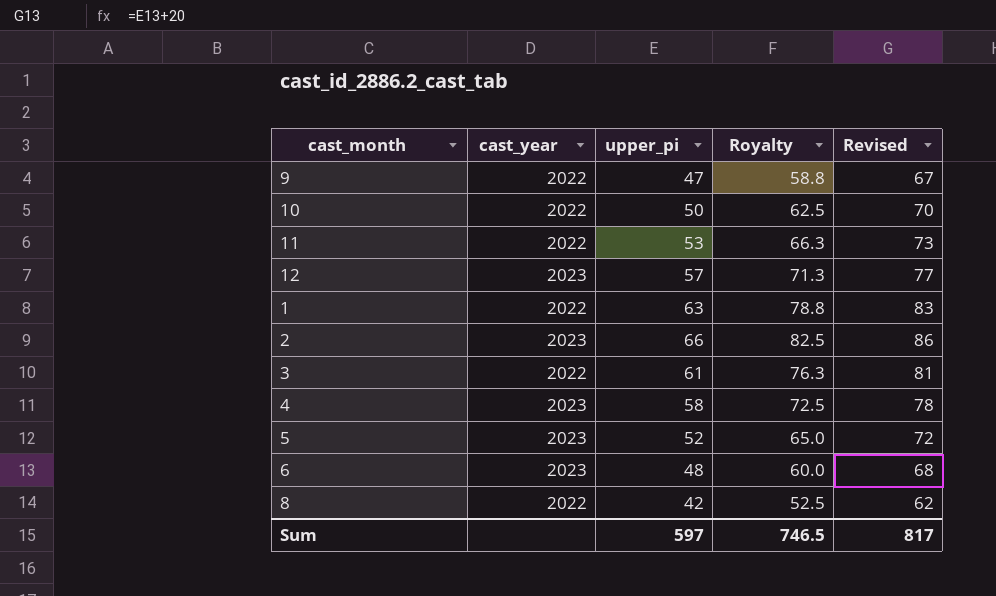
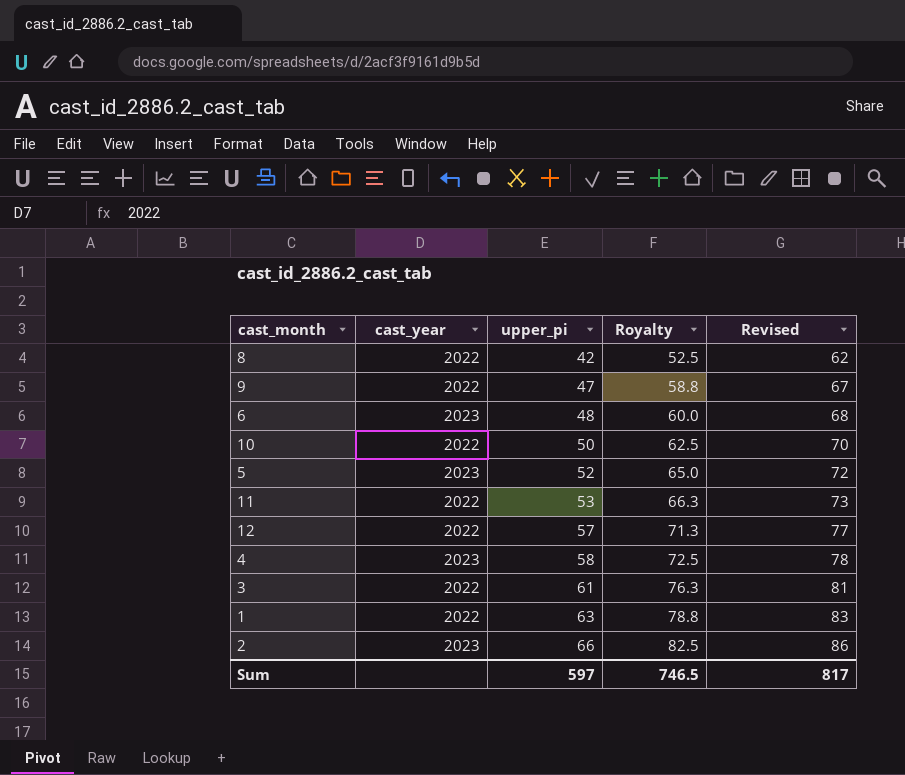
row order: none -> upper_pi ascending
12 | cast_year: 2023 -> 2022

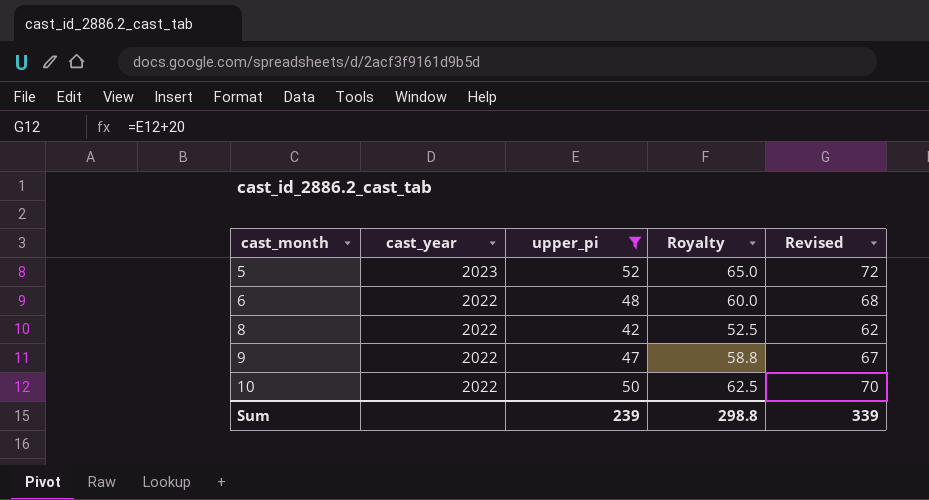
filter: none -> upper_pi <= 52
row order: upper_pi ascending -> cast_month ascending
6 | cast_year: 2023 -> 2022
Sum | upper_pi: 597 -> 239
Sum | Royalty: 746.5 -> 298.8
Sum | Revised: 817 -> 339

